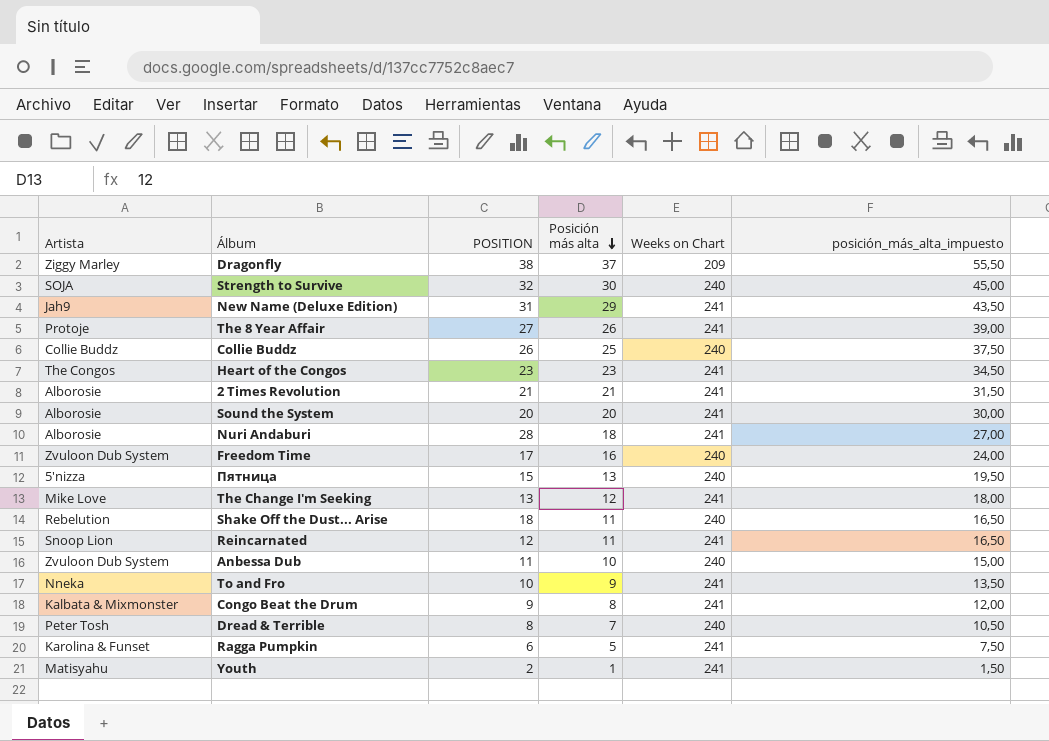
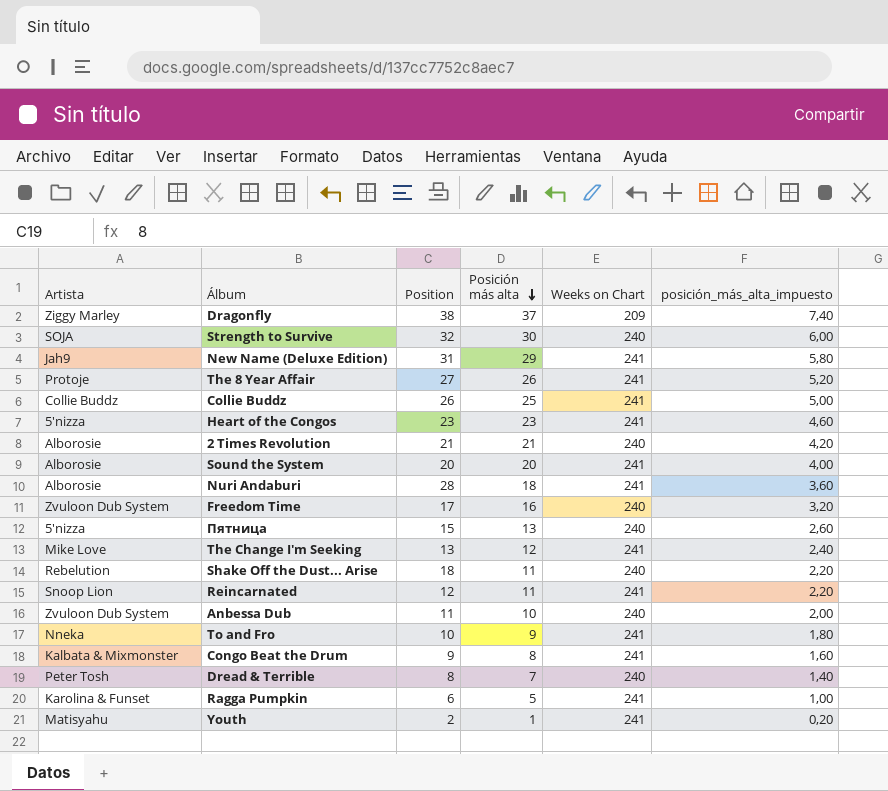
column name: POSITION -> Position
column posición_más_alta_impuesto | formula: [Posición más alta] * 1,5 -> [Posición más alta] * 0,2
Collie Buddz | Weeks on Chart: 240 -> 241
Heart of the Congos | Artista: The Congos -> 5'nizza
2 Times Revolution | Weeks on Chart: 241 -> 240

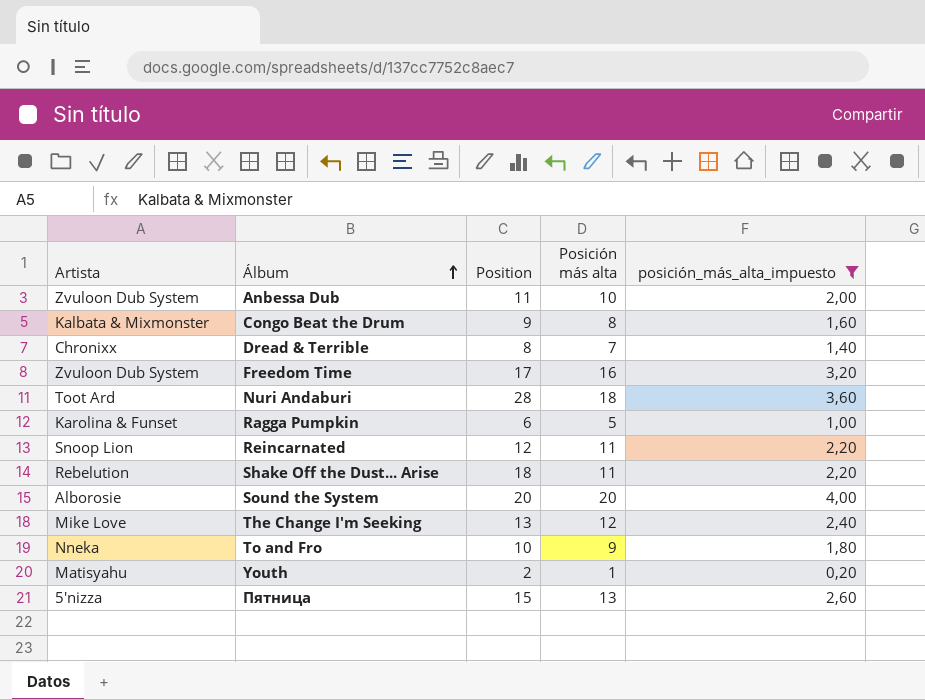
filter: none -> posición_más_alta_impuesto <= 4,00
row order: Posición más alta descending -> Álbum ascending
column Weeks on Chart | position: 5 -> none
Dread & Terrible | Artista: Peter Tosh -> Chronixx
Nuri Andaburi | Artista: Alborosie -> Toot Ard

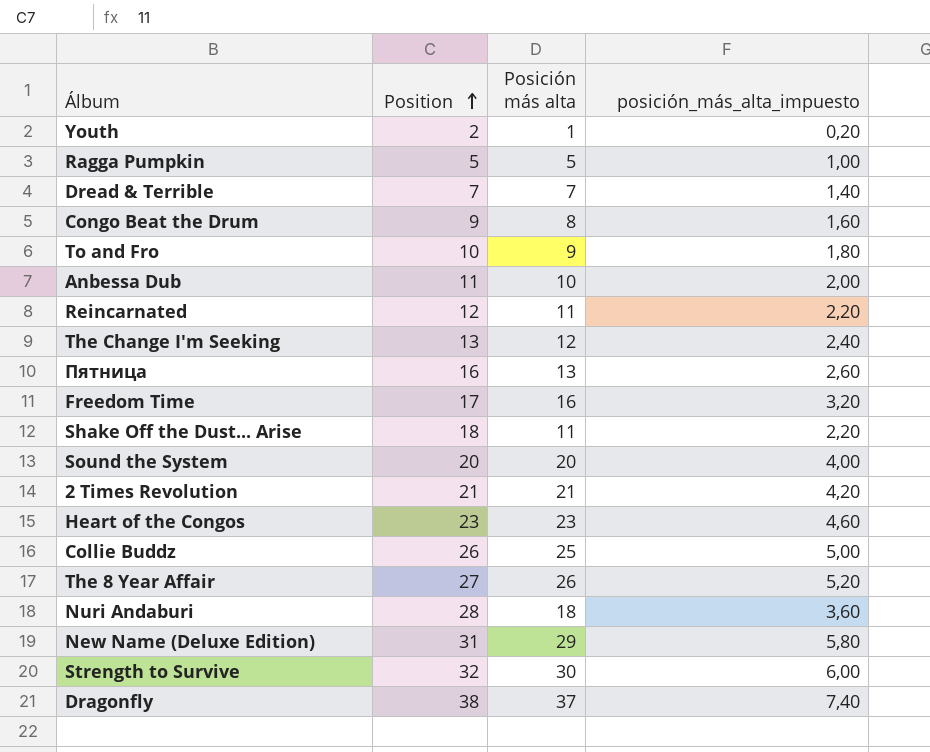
filter: posición_más_alta_impuesto <= 4,00 -> none
row order: Álbum ascending -> Position ascending
column Artista | position: 1 -> none
Ragga Pumpkin | Position: 6 -> 5
Dread & Terrible | Position: 8 -> 7
Пятница | Position: 15 -> 16

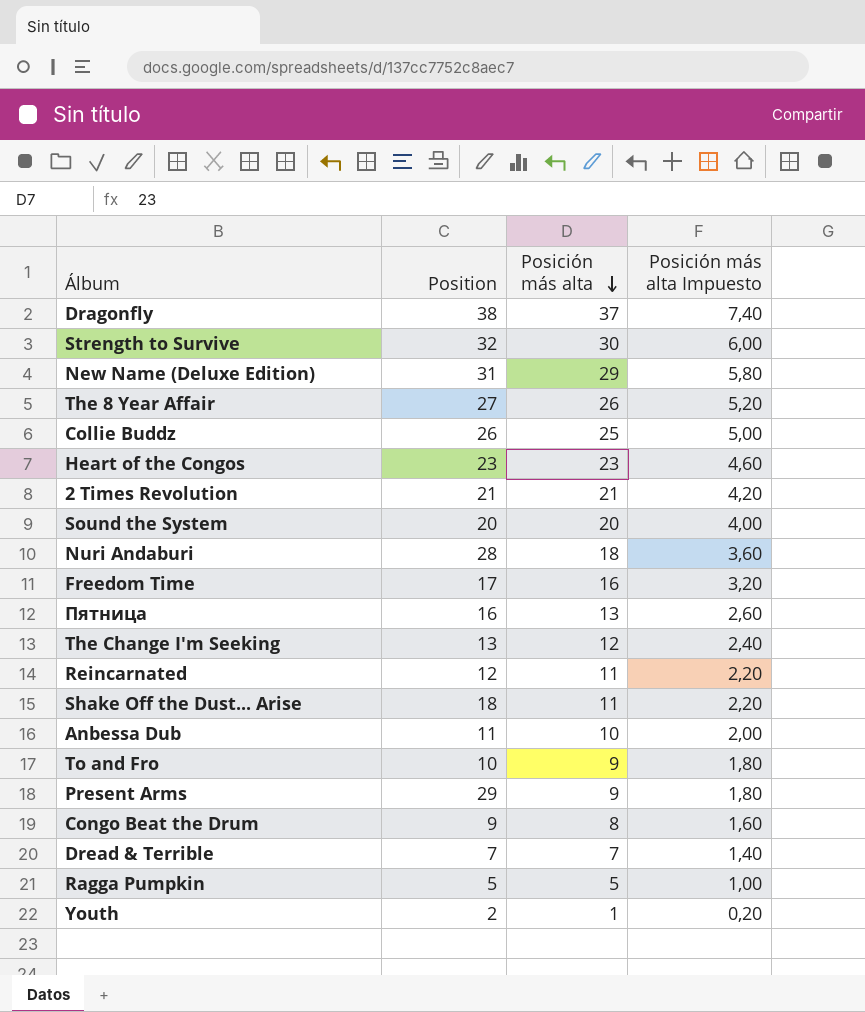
row order: Position ascending -> Posición más alta descending
column name: posición_más_alta_impuesto -> Posición más alta Impuesto
row Present Arms: none -> 29 | 9 | 1,80

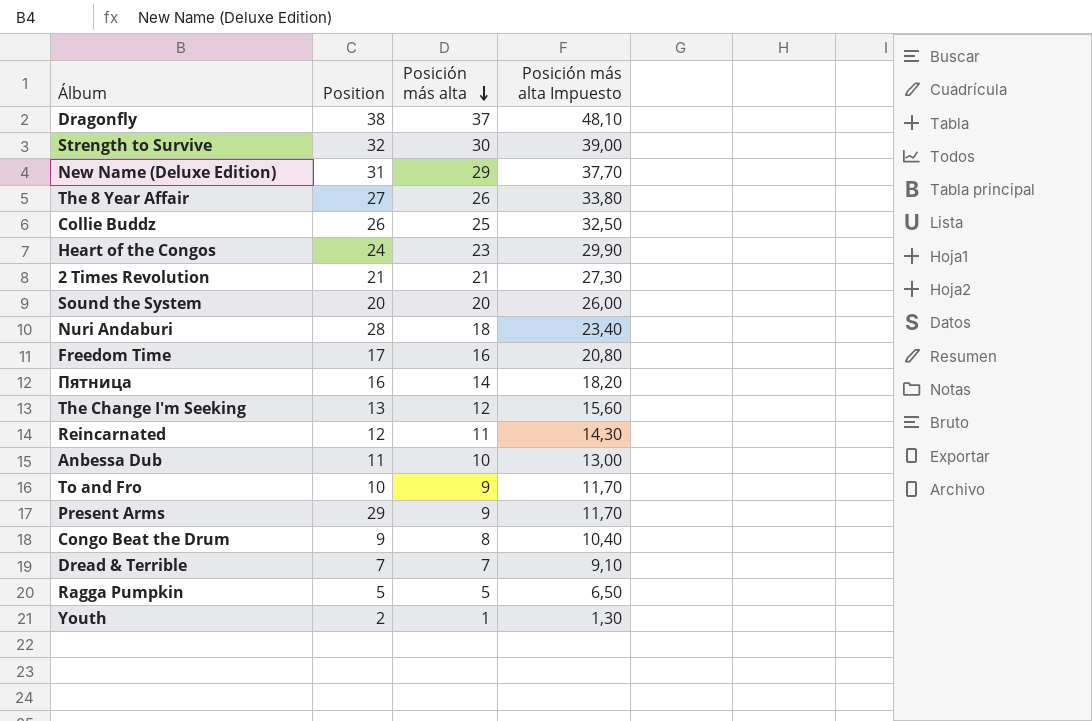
column Posición más alta Impuesto | formula: [Posición más alta] * 0,2 -> [Posición más alta] * 1,3
row Shake Off the Dust... Arise: 18 | 11 | 2,20 -> none
Heart of the Congos | Position: 23 -> 24
Пятница | Posición más alta: 13 -> 14

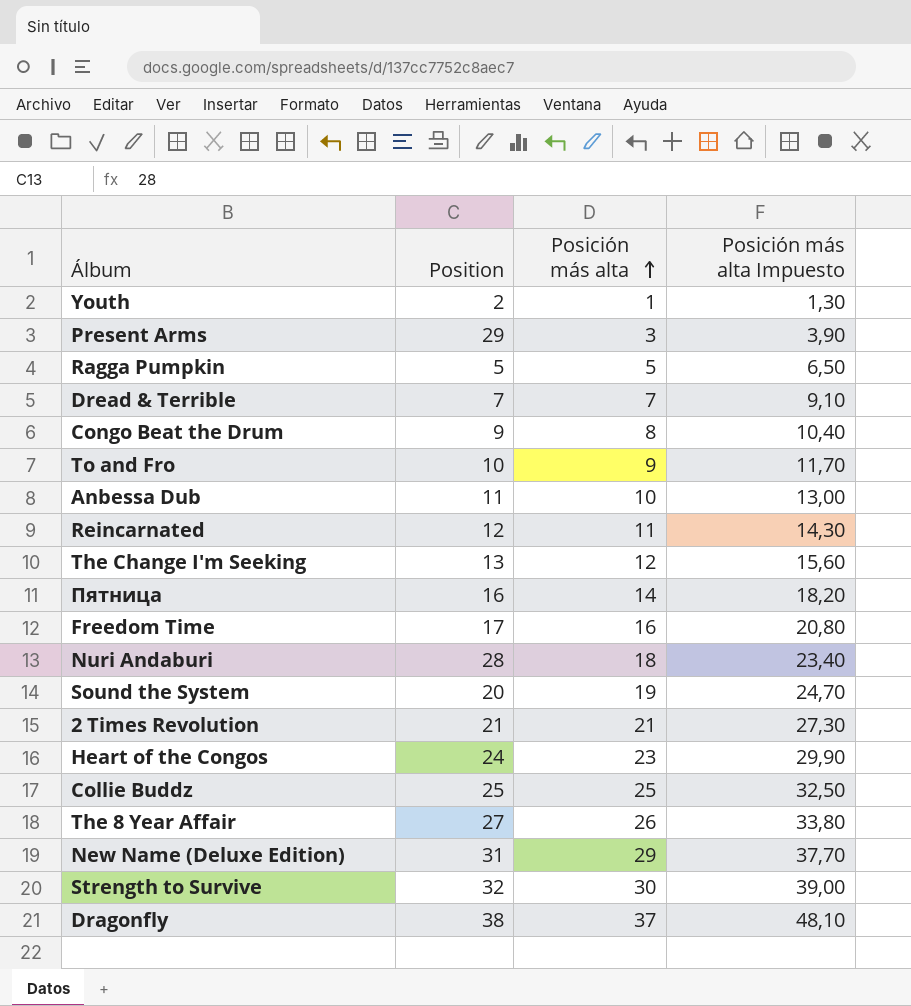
row order: Posición más alta descending -> Posición más alta ascending
Present Arms | Posición más alta: 9 -> 3
Present Arms | Posición más alta Impuesto: 11,70 -> 3,90
Sound the System | Posición más alta: 20 -> 19
Sound the System | Posición más alta Impuesto: 26,00 -> 24,70
Collie Buddz | Position: 26 -> 25

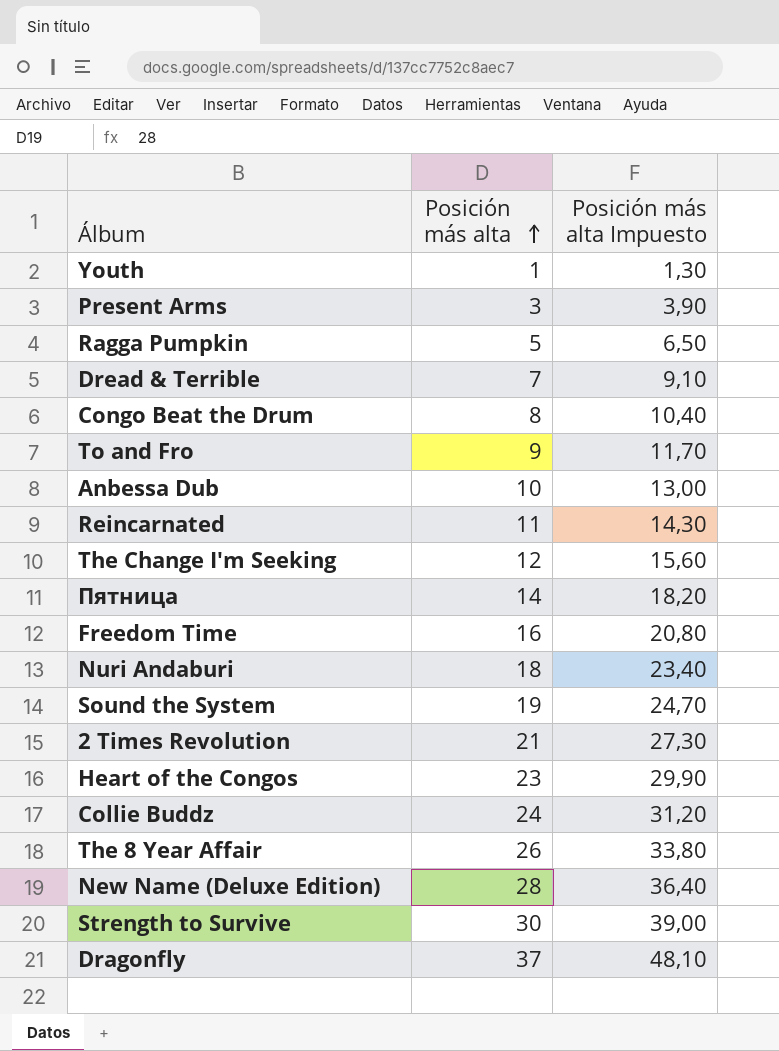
column Position | position: 2 -> none
Collie Buddz | Posición más alta: 25 -> 24
Collie Buddz | Posición más alta Impuesto: 32,50 -> 31,20
New Name (Deluxe Edition) | Posición más alta: 29 -> 28
New Name (Deluxe Edition) | Posición más alta Impuesto: 37,70 -> 36,40

